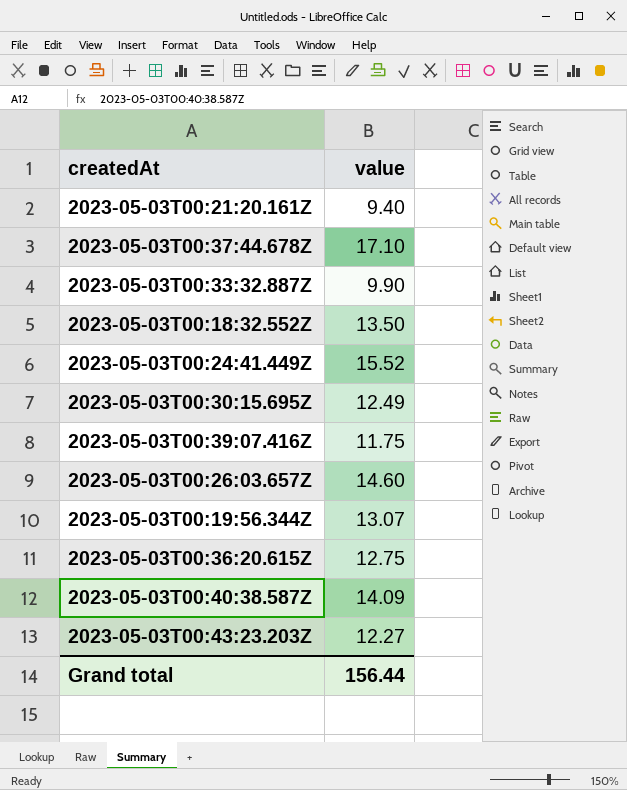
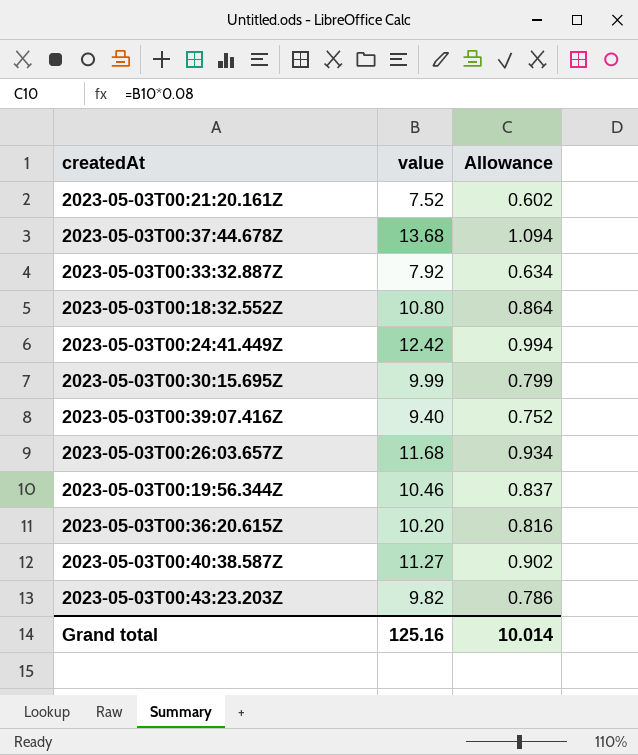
column Allowance | formula: none -> [value] * 0.08
2023-05-03T00:21:20.161Z | value: 9.40 -> 7.52
2023-05-03T00:37:44.678Z | value: 17.10 -> 13.68
2023-05-03T00:33:32.887Z | value: 9.90 -> 7.92
2023-05-03T00:18:32.552Z | value: 13.50 -> 10.80
2023-05-03T00:24:41.449Z | value: 15.52 -> 12.42
2023-05-03T00:30:15.695Z | value: 12.49 -> 9.99
2023-05-03T00:39:07.416Z | value: 11.75 -> 9.40
2023-05-03T00:26:03.657Z | value: 14.60 -> 11.68
2023-05-03T00:19:56.344Z | value: 13.07 -> 10.46
2023-05-03T00:36:20.615Z | value: 12.75 -> 10.20
2023-05-03T00:40:38.587Z | value: 14.09 -> 11.27
2023-05-03T00:43:23.203Z | value: 12.27 -> 9.82
Grand total | value: 156.44 -> 125.16

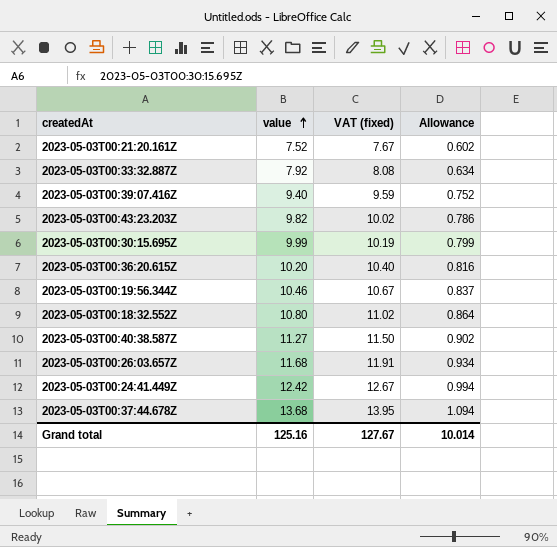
row order: none -> value ascending
column VAT (fixed) | formula: none -> [value] * 1.02

